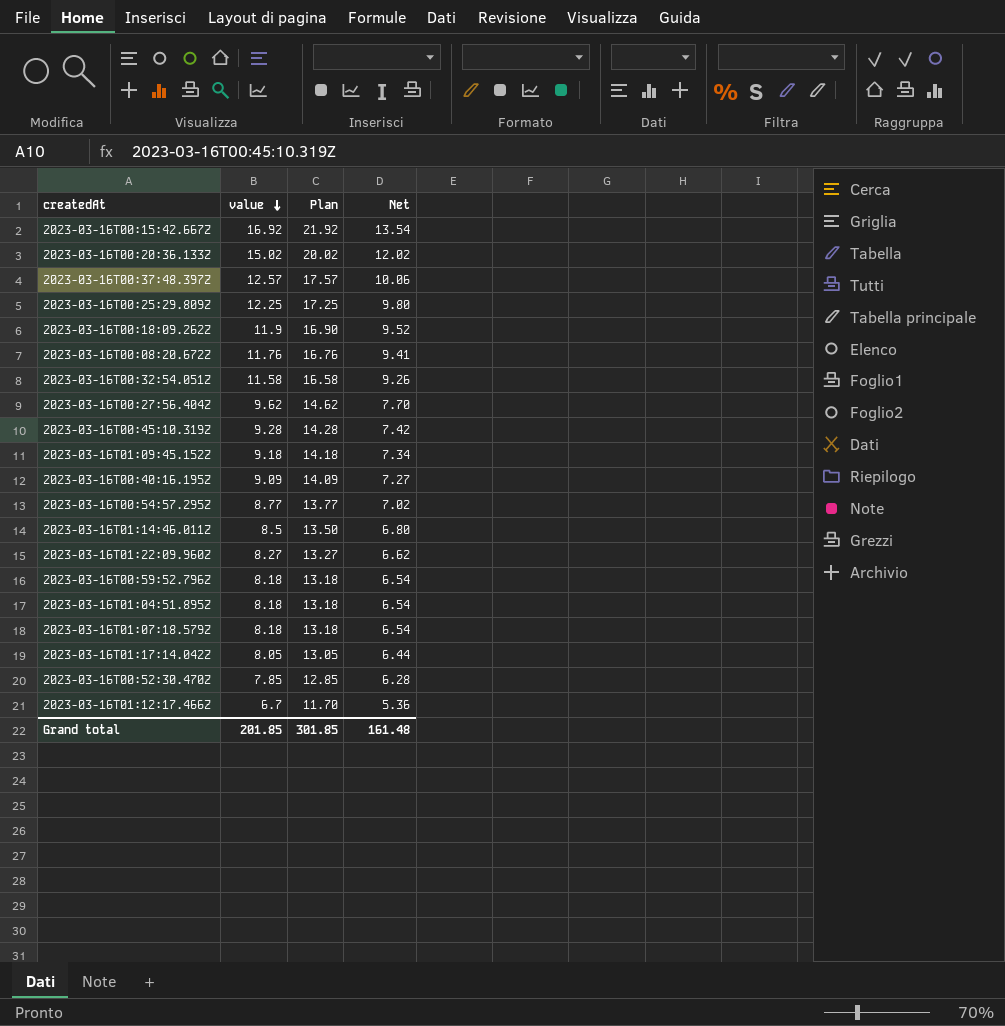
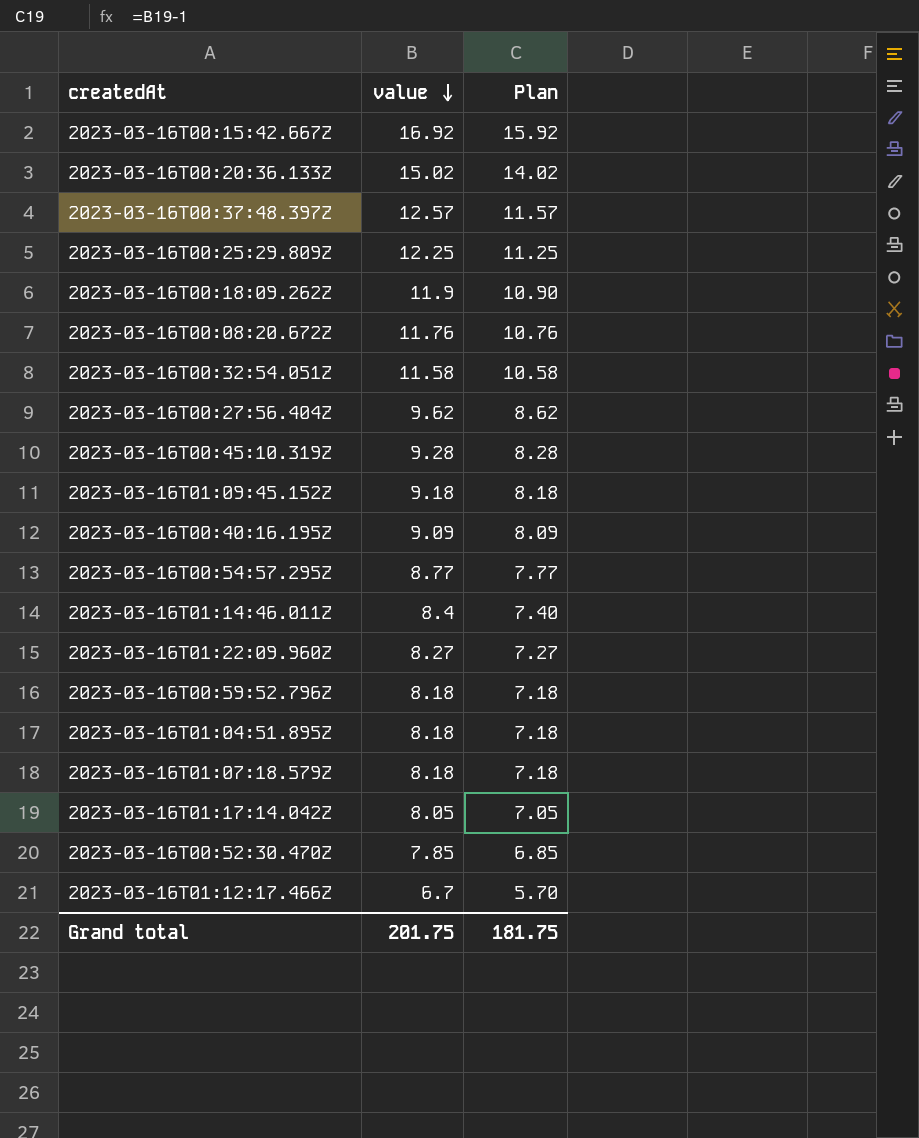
column Net | formula: [value] * 0.8 -> none
column Plan | formula: [value] + 5 -> [value] - 1
2023-03-16T01:14:46.011Z | value: 8.5 -> 8.4
Grand total | value: 201.85 -> 201.75
Grand total | Plan: 301.85 -> 181.75

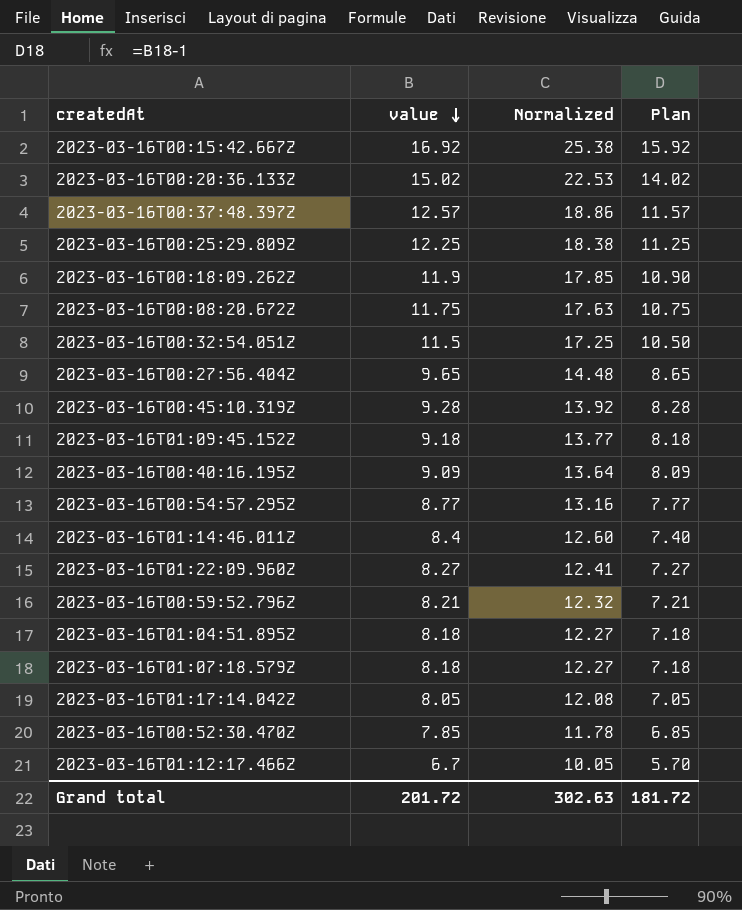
column Normalized | formula: none -> [value] * 1.5
2023-03-16T00:08:20.672Z | value: 11.76 -> 11.75
2023-03-16T00:08:20.672Z | Plan: 10.76 -> 10.75
2023-03-16T00:32:54.051Z | value: 11.58 -> 11.5
2023-03-16T00:32:54.051Z | Plan: 10.58 -> 10.50
2023-03-16T00:27:56.404Z | value: 9.62 -> 9.65
2023-03-16T00:27:56.404Z | Plan: 8.62 -> 8.65
2023-03-16T00:59:52.796Z | value: 8.18 -> 8.21
2023-03-16T00:59:52.796Z | Plan: 7.18 -> 7.21
Grand total | value: 201.75 -> 201.72
Grand total | Plan: 181.75 -> 181.72

